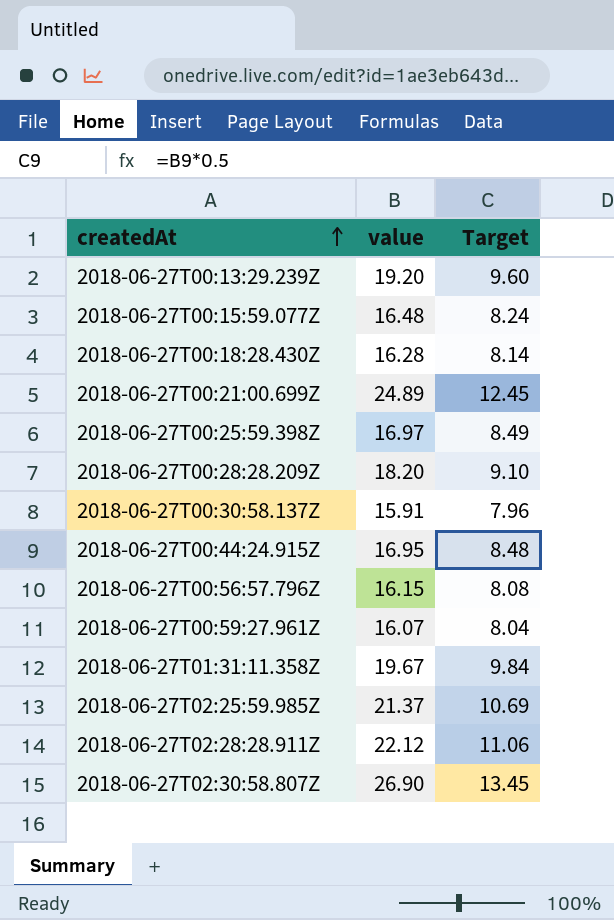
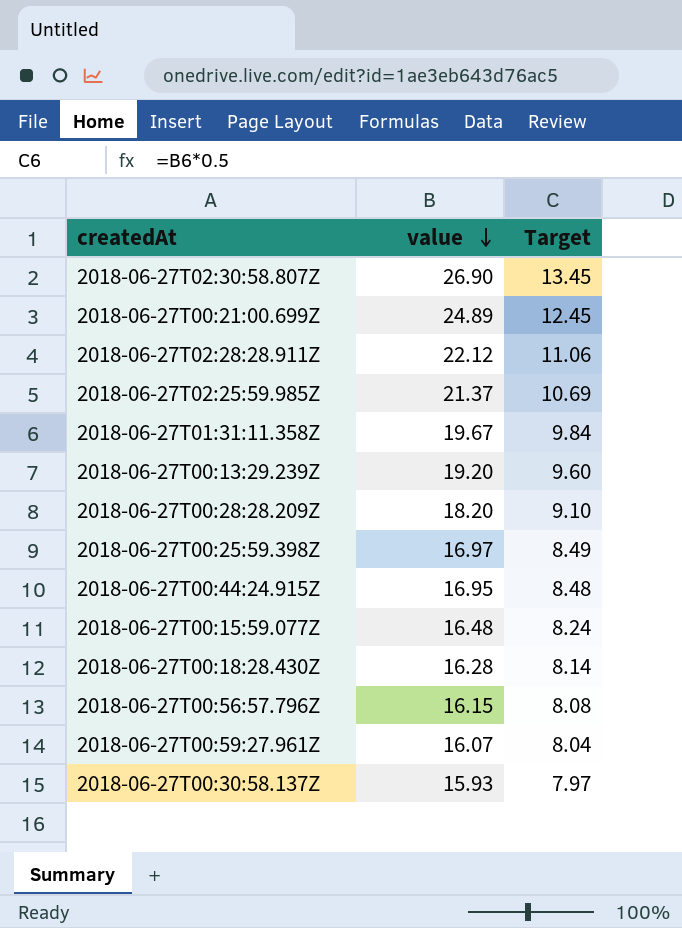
row order: createdAt ascending -> value descending
2018-06-27T00:30:58.137Z | value: 15.91 -> 15.93
2018-06-27T00:30:58.137Z | Target: 7.96 -> 7.97

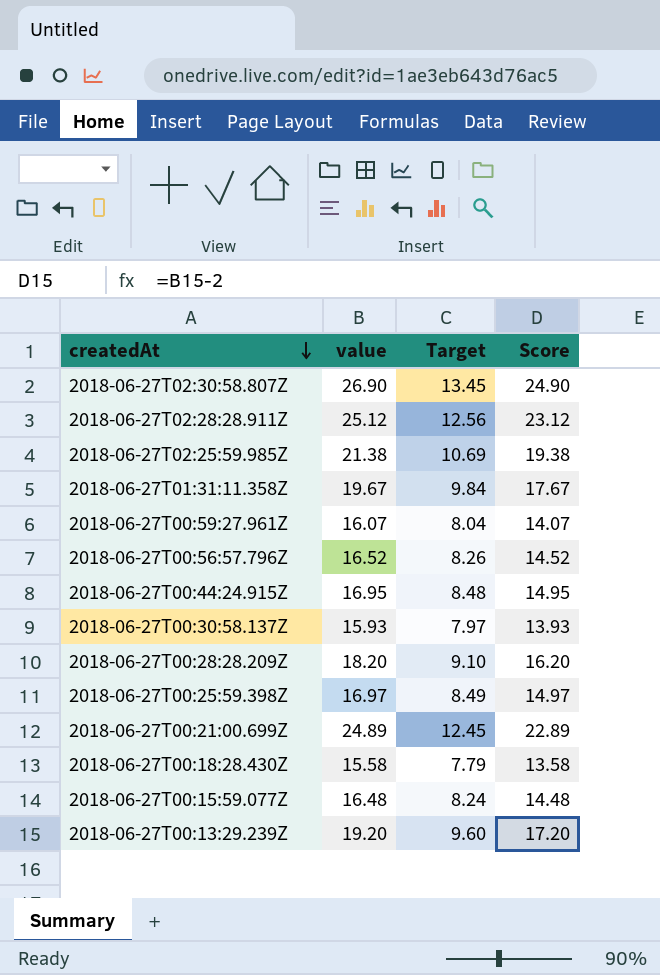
row order: value descending -> createdAt descending
column Score | formula: none -> [value] - 2
2018-06-27T02:28:28.911Z | value: 22.12 -> 25.12
2018-06-27T02:28:28.911Z | Target: 11.06 -> 12.56
2018-06-27T02:25:59.985Z | value: 21.37 -> 21.38
2018-06-27T00:56:57.796Z | value: 16.15 -> 16.52
2018-06-27T00:56:57.796Z | Target: 8.08 -> 8.26
2018-06-27T00:18:28.430Z | value: 16.28 -> 15.58
2018-06-27T00:18:28.430Z | Target: 8.14 -> 7.79

